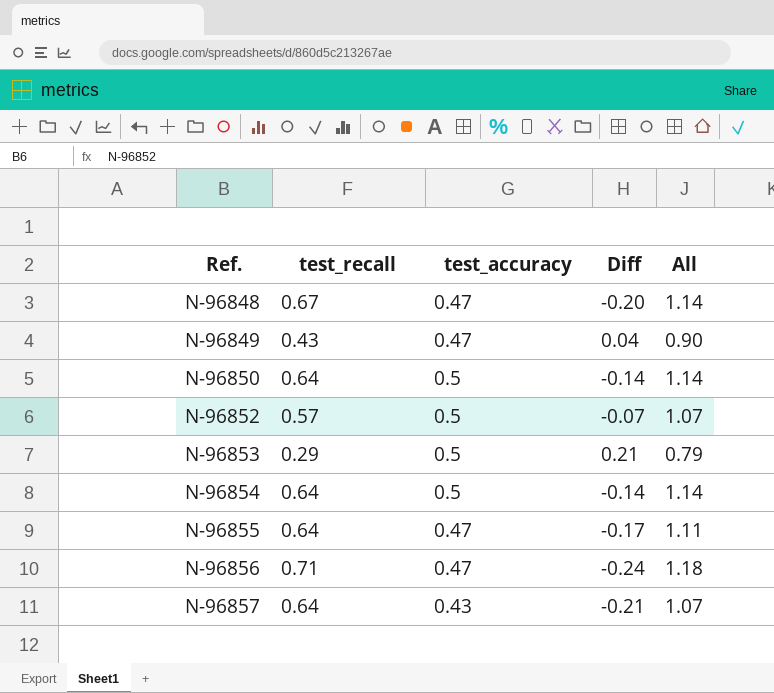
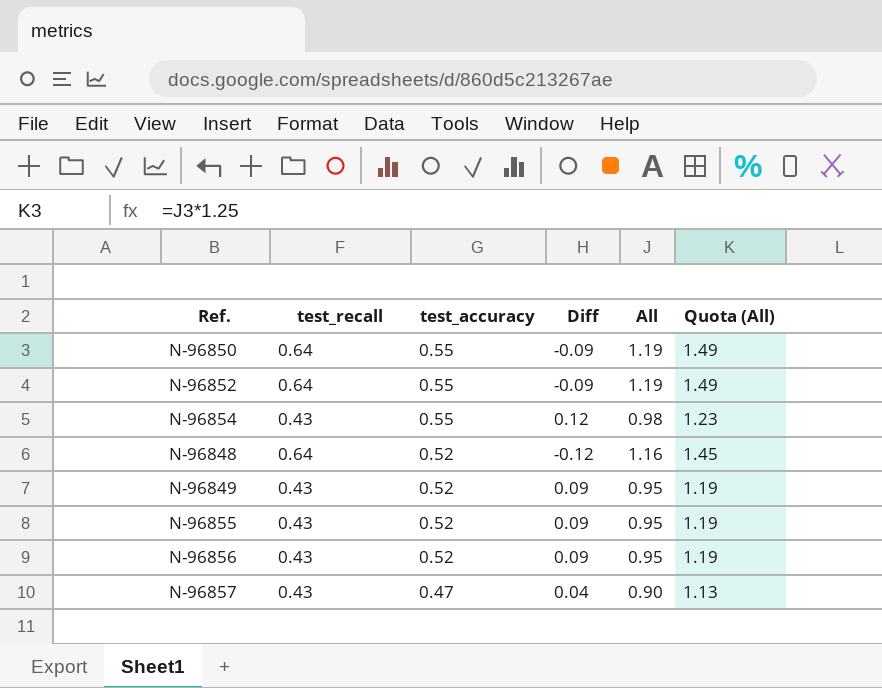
row order: Ref. ascending -> test_accuracy descending
column Quota (All) | formula: none -> [All] * 1.25
row N-96853: 0.29 | 0.5 | 0.21 | 0.79 -> none
N-96850 | test_accuracy: 0.5 -> 0.55
N-96850 | Diff: -0.14 -> -0.09
N-96850 | All: 1.14 -> 1.19
N-96852 | test_recall: 0.57 -> 0.64
N-96852 | test_accuracy: 0.5 -> 0.55
N-96852 | Diff: -0.07 -> -0.09
N-96852 | All: 1.07 -> 1.19
N-96854 | test_recall: 0.64 -> 0.43
N-96854 | test_accuracy: 0.5 -> 0.55
N-96854 | Diff: -0.14 -> 0.12
N-96854 | All: 1.14 -> 0.98
N-96848 | test_recall: 0.67 -> 0.64
N-96848 | test_accuracy: 0.47 -> 0.52
N-96848 | Diff: -0.20 -> -0.12
N-96848 | All: 1.14 -> 1.16
N-96849 | test_accuracy: 0.47 -> 0.52
N-96849 | Diff: 0.04 -> 0.09
N-96849 | All: 0.90 -> 0.95
N-96855 | test_recall: 0.64 -> 0.43
N-96855 | test_accuracy: 0.47 -> 0.52
N-96855 | Diff: -0.17 -> 0.09
N-96855 | All: 1.11 -> 0.95
N-96856 | test_recall: 0.71 -> 0.43
N-96856 | test_accuracy: 0.47 -> 0.52
N-96856 | Diff: -0.24 -> 0.09
N-96856 | All: 1.18 -> 0.95
N-96857 | test_recall: 0.64 -> 0.43
N-96857 | test_accuracy: 0.43 -> 0.47
N-96857 | Diff: -0.21 -> 0.04
N-96857 | All: 1.07 -> 0.90

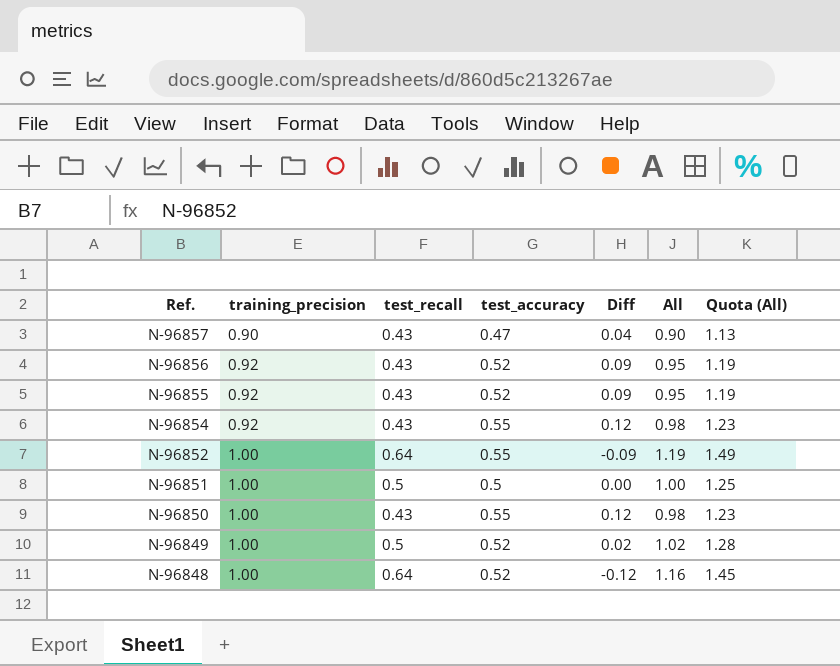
row order: test_accuracy descending -> Ref. descending
column training_precision | position: none -> 2
row N-96851: none -> 1.00 | 0.5 | 0.5 | 0.00 | 1.00 | 1.25
N-96850 | test_recall: 0.64 -> 0.43
N-96850 | Diff: -0.09 -> 0.12
N-96850 | All: 1.19 -> 0.98
N-96850 | Quota (All): 1.49 -> 1.23
N-96849 | test_recall: 0.43 -> 0.5
N-96849 | Diff: 0.09 -> 0.02
N-96849 | All: 0.95 -> 1.02
N-96849 | Quota (All): 1.19 -> 1.28

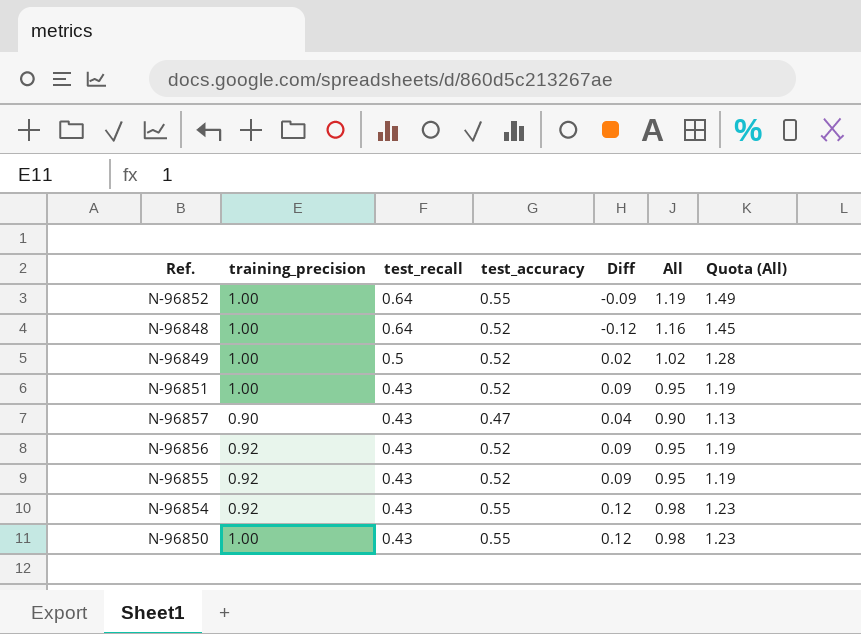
row order: Ref. descending -> test_recall descending
N-96851 | test_recall: 0.5 -> 0.43
N-96851 | test_accuracy: 0.5 -> 0.52
N-96851 | Diff: 0.00 -> 0.09
N-96851 | All: 1.00 -> 0.95
N-96851 | Quota (All): 1.25 -> 1.19

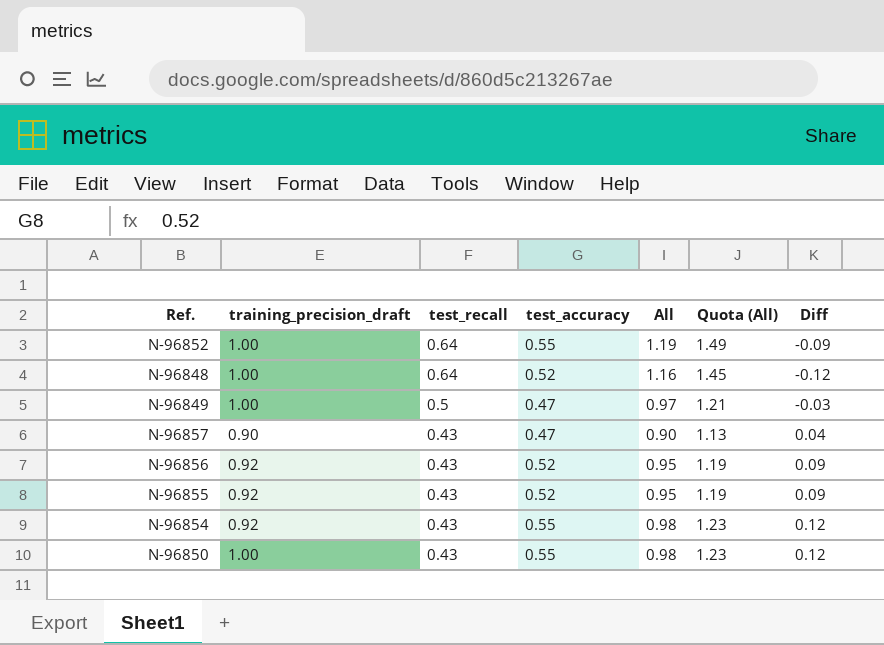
column name: training_precision -> training_precision_draft
column Diff | position: 5 -> 7
row N-96851: 1.00 | 0.43 | 0.52 | 0.09 | 0.95 | 1.19 -> none
N-96849 | test_accuracy: 0.52 -> 0.47
N-96849 | All: 1.02 -> 0.97
N-96849 | Quota (All): 1.28 -> 1.21
N-96849 | Diff: 0.02 -> -0.03

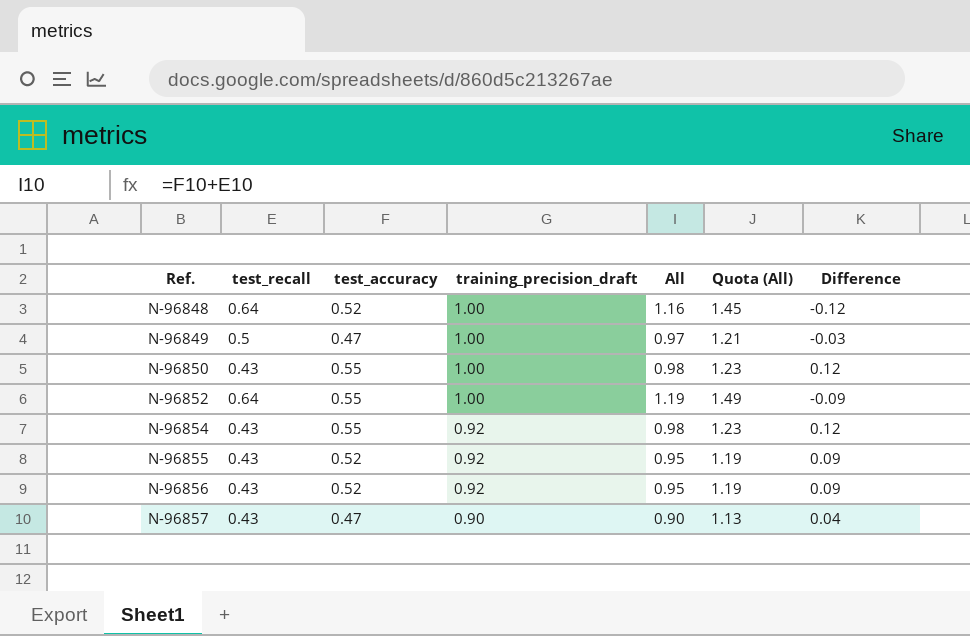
row order: test_recall descending -> Ref. ascending
column training_precision_draft | position: 2 -> 4
column name: Diff -> Difference

